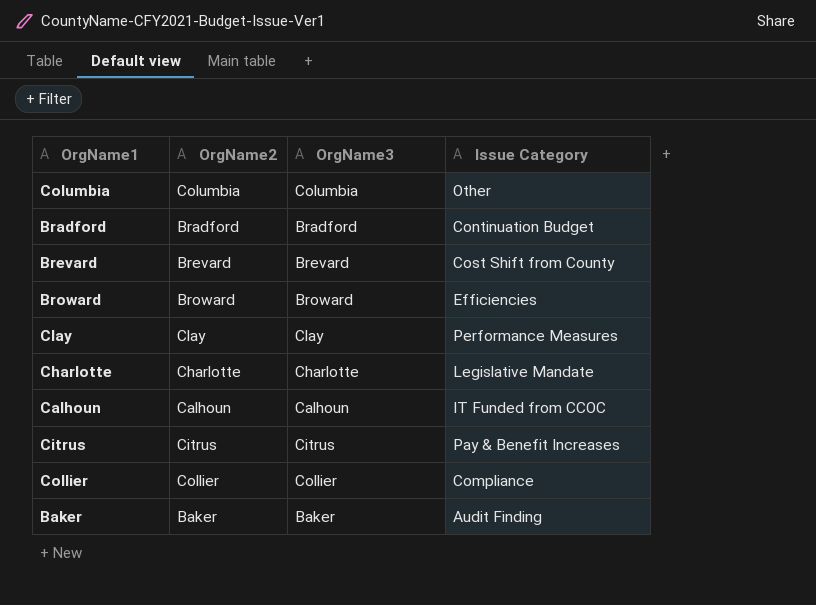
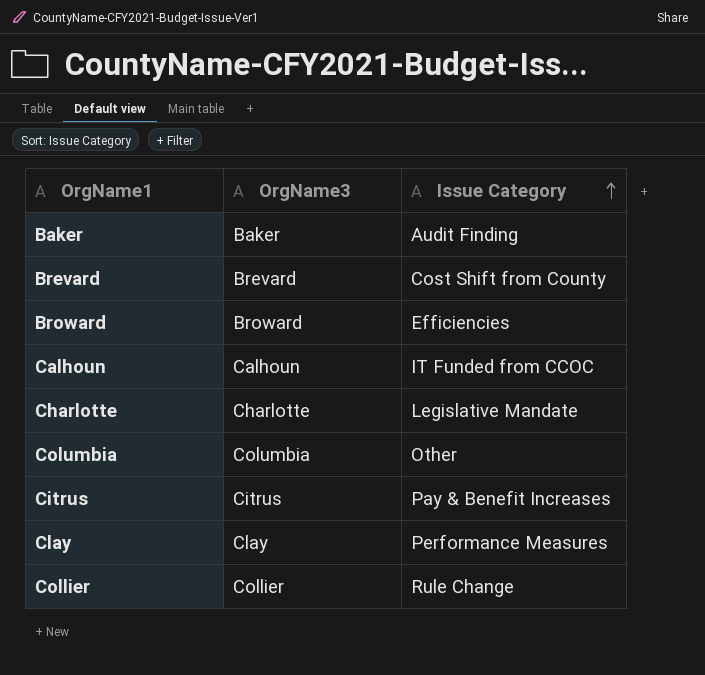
row order: none -> Issue Category ascending
column OrgName2 | position: 2 -> none
row Bradford: Bradford | Bradford | Continuation Budget -> none
Collier | Issue Category: Compliance -> Rule Change

